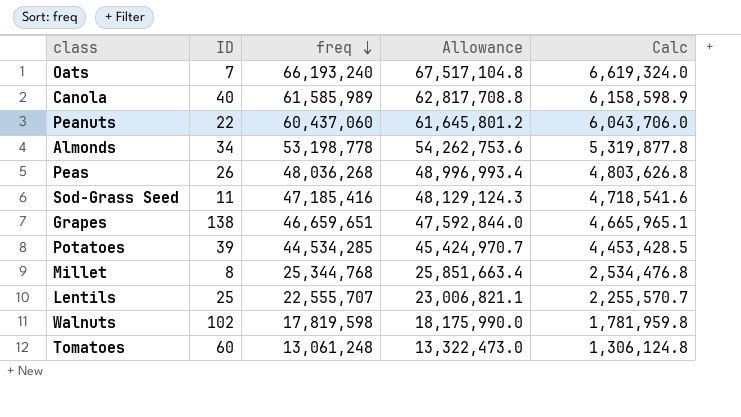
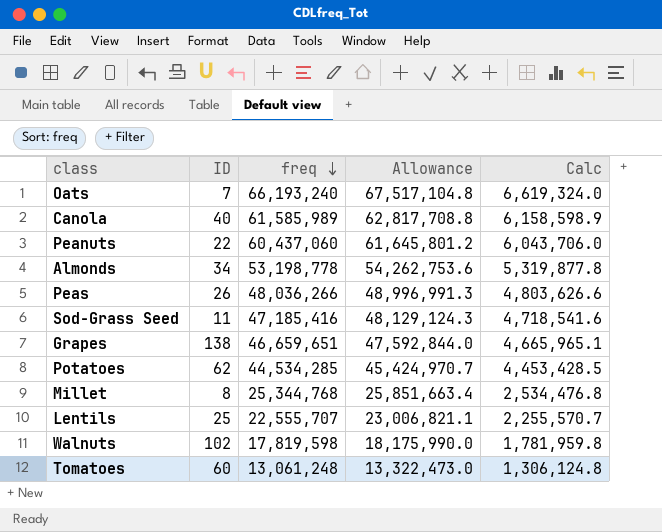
Peas | freq: 48,036,268 -> 48,036,266
Peas | Allowance: 48,996,993.4 -> 48,996,991.3
Peas | Calc: 4,803,626.8 -> 4,803,626.6
Potatoes | ID: 39 -> 62

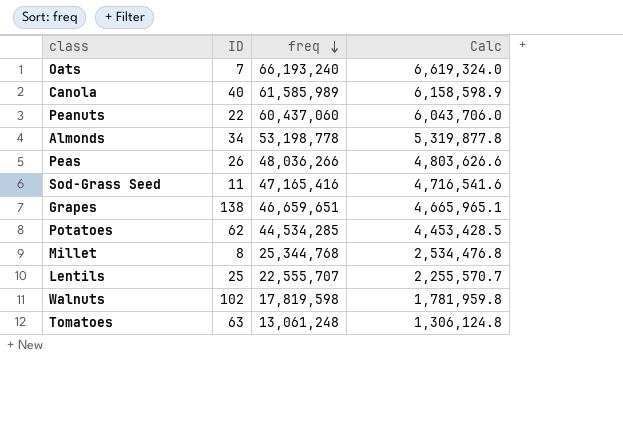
column Allowance | formula: [freq] * 1.02 -> none
Sod-Grass Seed | freq: 47,185,416 -> 47,165,416
Sod-Grass Seed | Calc: 4,718,541.6 -> 4,716,541.6
Tomatoes | ID: 60 -> 63

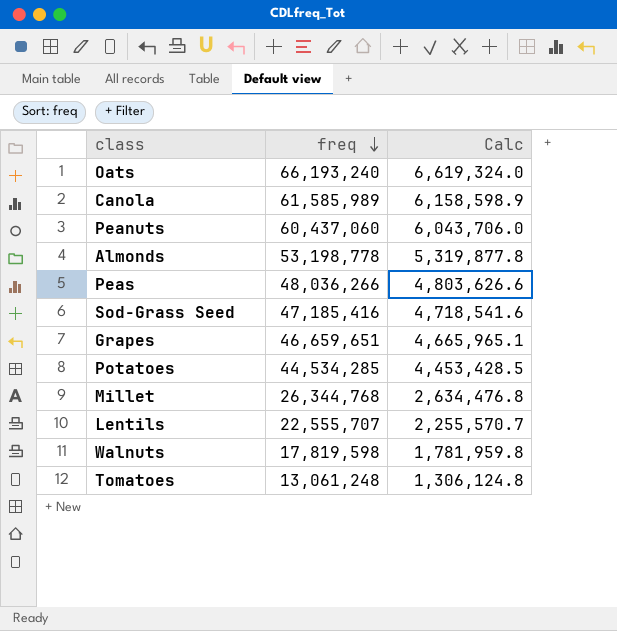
column ID | position: 2 -> none
Sod-Grass Seed | freq: 47,165,416 -> 47,185,416
Sod-Grass Seed | Calc: 4,716,541.6 -> 4,718,541.6
Millet | freq: 25,344,768 -> 26,344,768
Millet | Calc: 2,534,476.8 -> 2,634,476.8

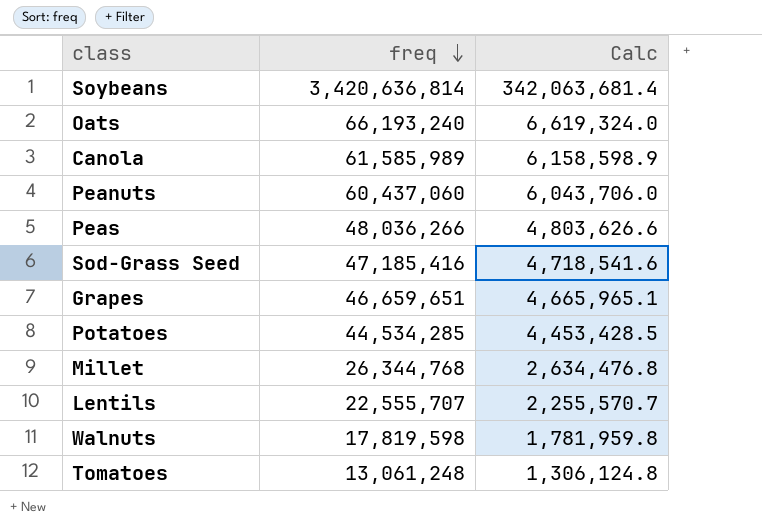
row Almonds: 53,198,778 | 5,319,877.8 -> none
row Soybeans: none -> 3,420,636,814 | 342,063,681.4

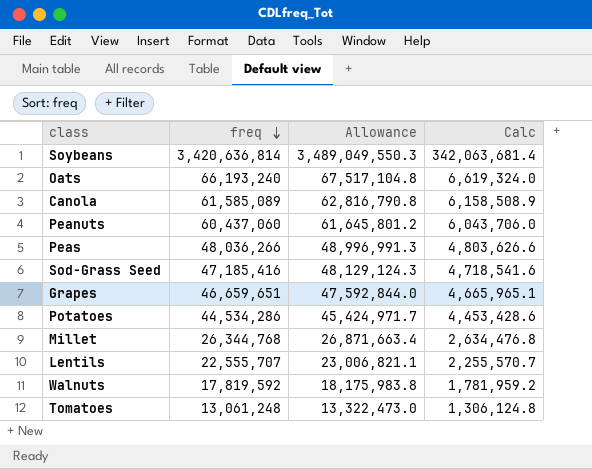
column Allowance | formula: none -> [freq] * 1.02
Canola | freq: 61,585,989 -> 61,585,089
Canola | Calc: 6,158,598.9 -> 6,158,508.9
Potatoes | freq: 44,534,285 -> 44,534,286
Potatoes | Calc: 4,453,428.5 -> 4,453,428.6
Walnuts | freq: 17,819,598 -> 17,819,592
Walnuts | Calc: 1,781,959.8 -> 1,781,959.2

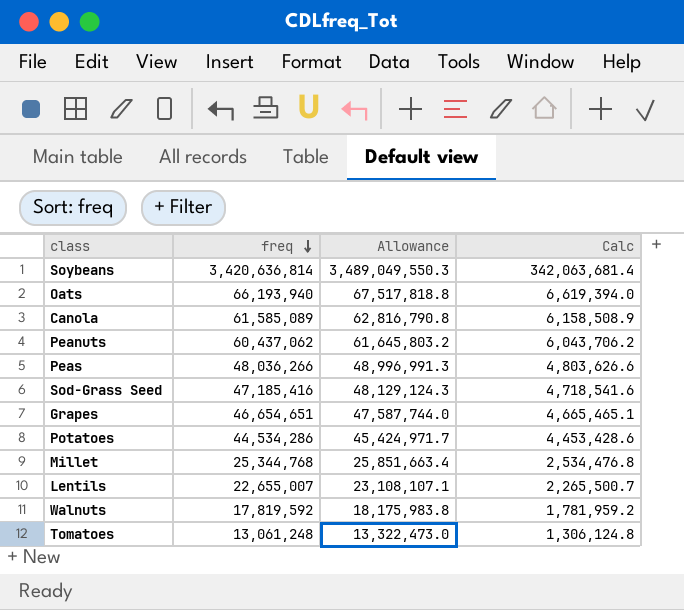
Oats | freq: 66,193,240 -> 66,193,940
Oats | Allowance: 67,517,104.8 -> 67,517,818.8
Oats | Calc: 6,619,324.0 -> 6,619,394.0
Peanuts | freq: 60,437,060 -> 60,437,062
Peanuts | Allowance: 61,645,801.2 -> 61,645,803.2
Peanuts | Calc: 6,043,706.0 -> 6,043,706.2
Grapes | freq: 46,659,651 -> 46,654,651
Grapes | Allowance: 47,592,844.0 -> 47,587,744.0
Grapes | Calc: 4,665,965.1 -> 4,665,465.1
Millet | freq: 26,344,768 -> 25,344,768
Millet | Allowance: 26,871,663.4 -> 25,851,663.4
Millet | Calc: 2,634,476.8 -> 2,534,476.8
Lentils | freq: 22,555,707 -> 22,655,007
Lentils | Allowance: 23,006,821.1 -> 23,108,107.1
Lentils | Calc: 2,255,570.7 -> 2,265,500.7

